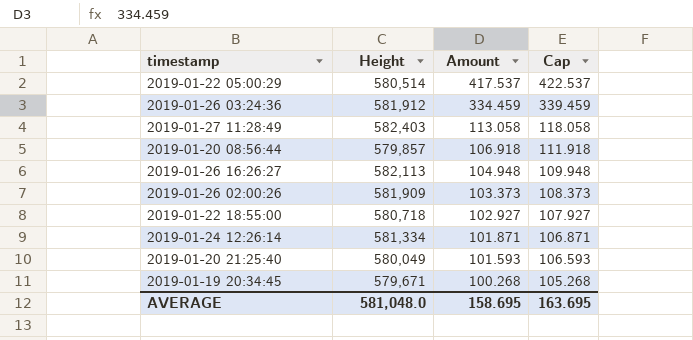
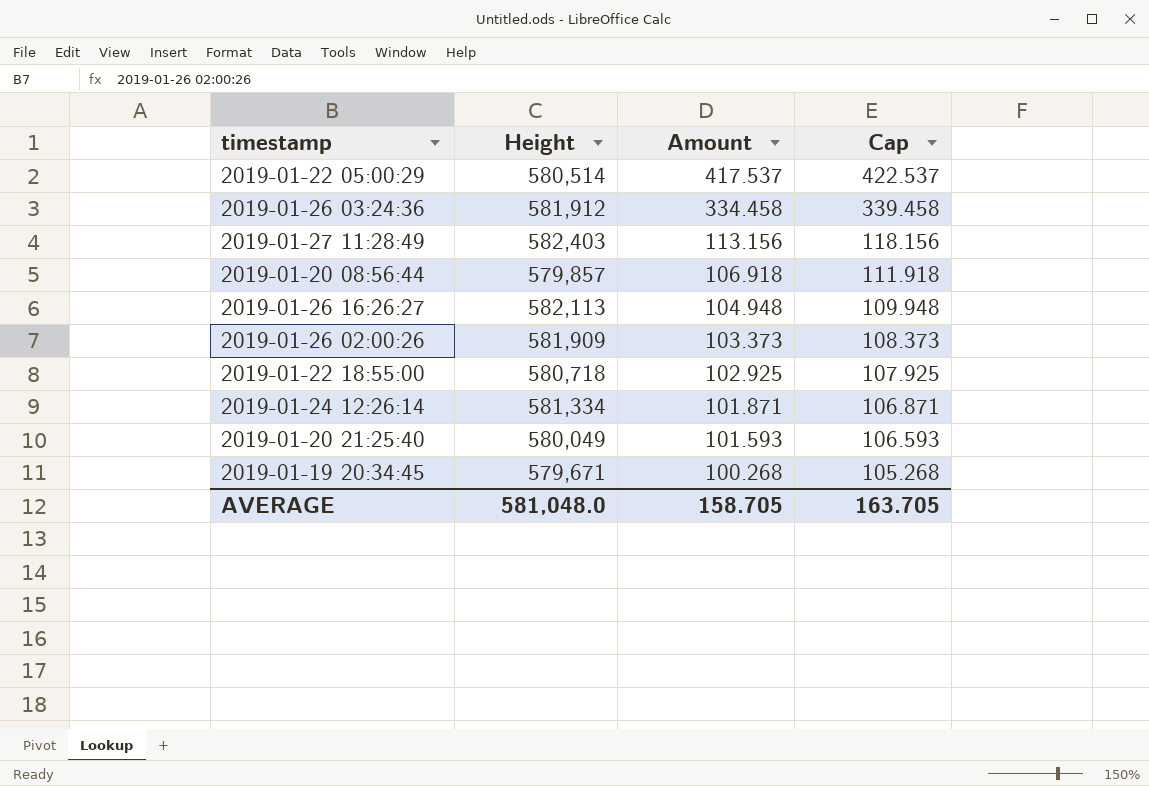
2019-01-26 03:24:36 | Amount: 334.459 -> 334.458
2019-01-26 03:24:36 | Cap: 339.459 -> 339.458
2019-01-27 11:28:49 | Amount: 113.058 -> 113.156
2019-01-27 11:28:49 | Cap: 118.058 -> 118.156
2019-01-22 18:55:00 | Amount: 102.927 -> 102.925
2019-01-22 18:55:00 | Cap: 107.927 -> 107.925
AVERAGE | Amount: 158.695 -> 158.705
AVERAGE | Cap: 163.695 -> 163.705

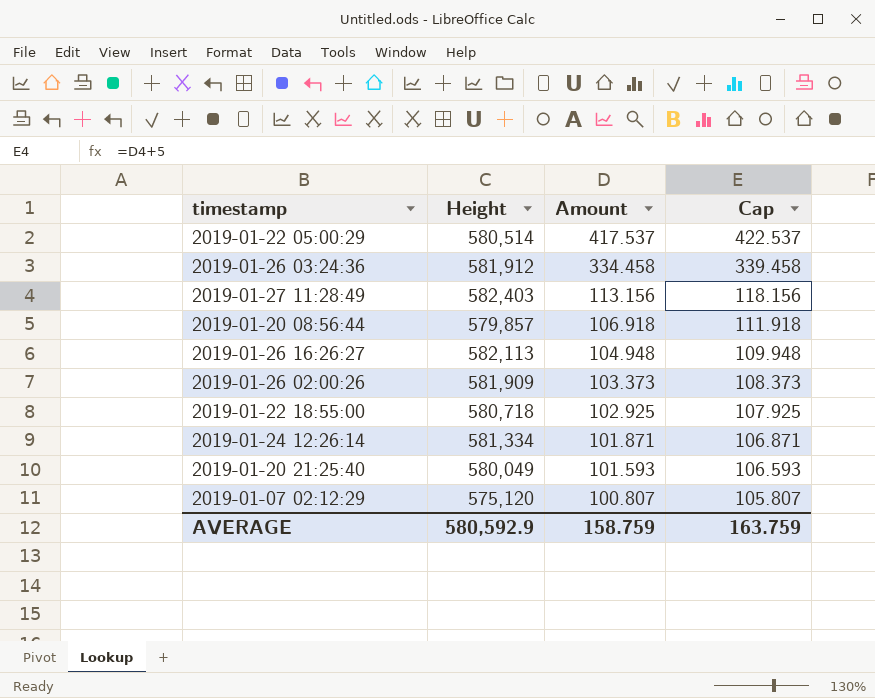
row 2019-01-19 20:34:45: 579,671 | 100.268 | 105.268 -> none
row 2019-01-07 02:12:29: none -> 575,120 | 100.807 | 105.807
AVERAGE | Height: 581,048.0 -> 580,592.9
AVERAGE | Amount: 158.705 -> 158.759
AVERAGE | Cap: 163.705 -> 163.759

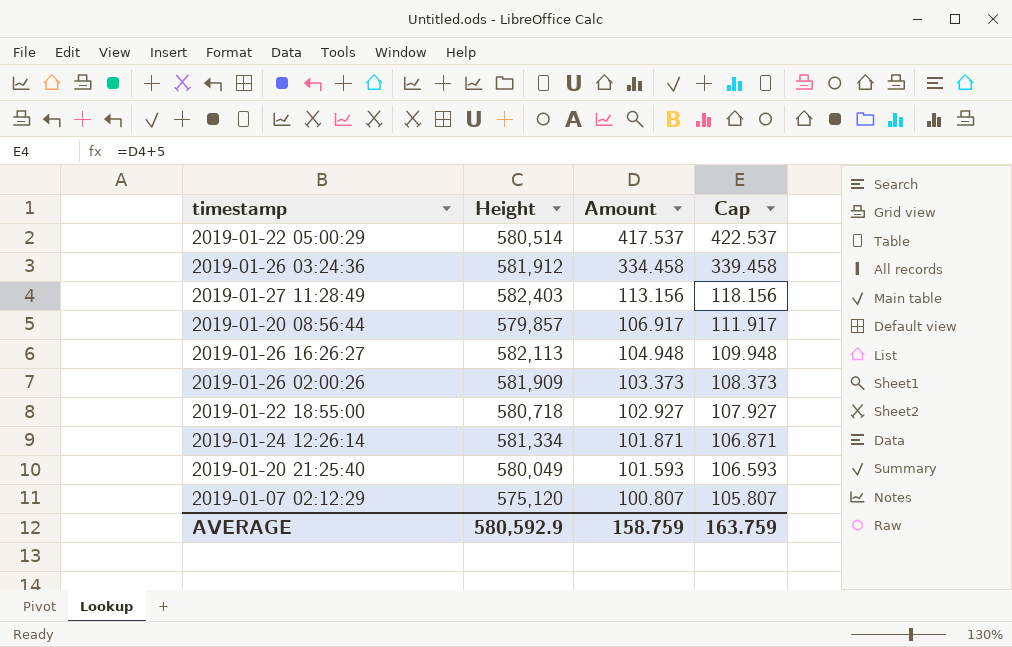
2019-01-20 08:56:44 | Amount: 106.918 -> 106.917
2019-01-20 08:56:44 | Cap: 111.918 -> 111.917
2019-01-22 18:55:00 | Amount: 102.925 -> 102.927
2019-01-22 18:55:00 | Cap: 107.925 -> 107.927

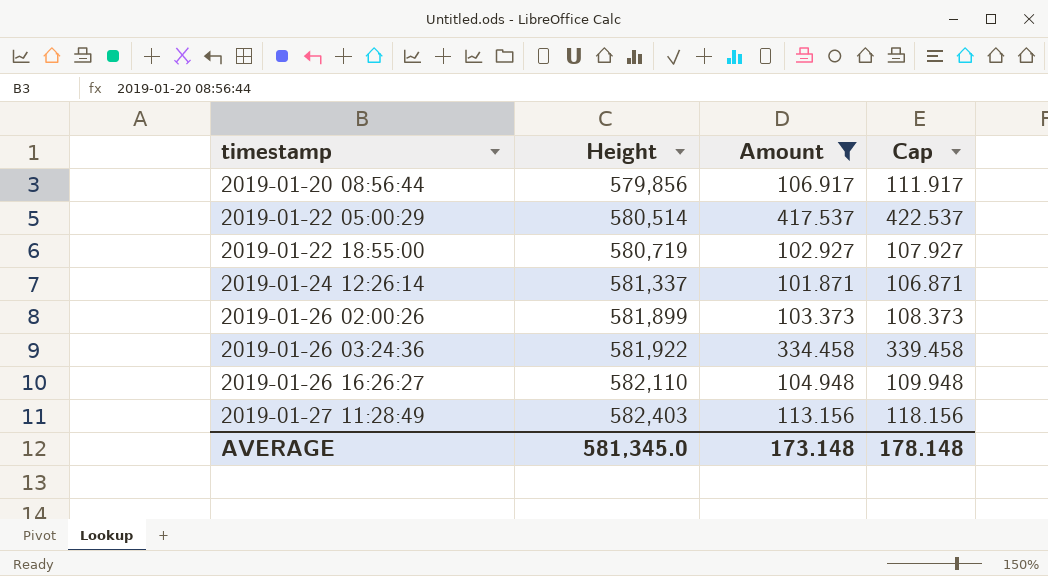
filter: none -> Amount >= 101.871
row order: Amount descending -> timestamp ascending
2019-01-20 08:56:44 | Height: 579,857 -> 579,856
2019-01-22 18:55:00 | Height: 580,718 -> 580,719
2019-01-24 12:26:14 | Height: 581,334 -> 581,337
2019-01-26 02:00:26 | Height: 581,909 -> 581,899
2019-01-26 03:24:36 | Height: 581,912 -> 581,922
2019-01-26 16:26:27 | Height: 582,113 -> 582,110
AVERAGE | Height: 580,592.9 -> 581,345.0
AVERAGE | Amount: 158.759 -> 173.148
AVERAGE | Cap: 163.759 -> 178.148

